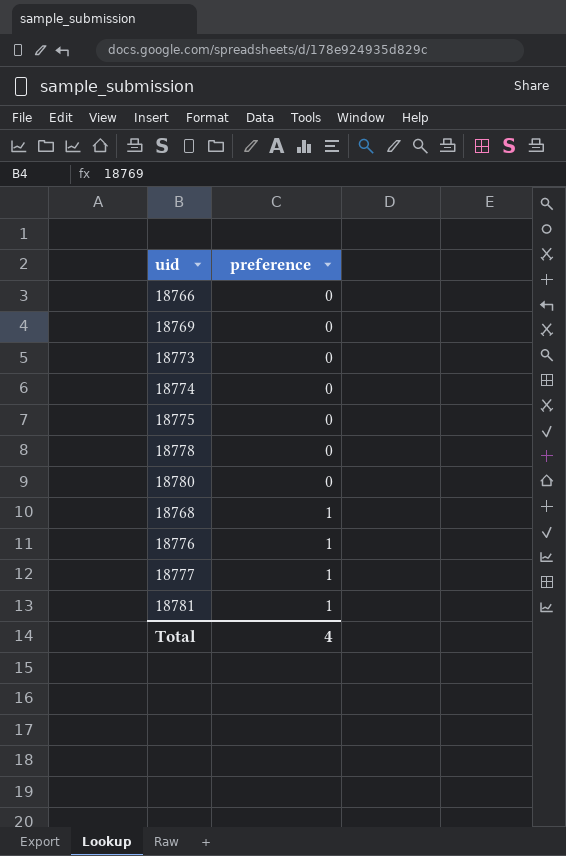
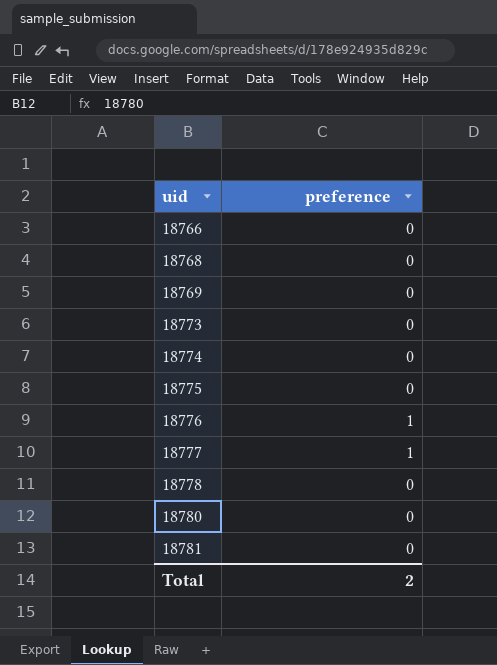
row order: preference ascending -> uid ascending
18768 | preference: 1 -> 0
18781 | preference: 1 -> 0
Total | preference: 4 -> 2

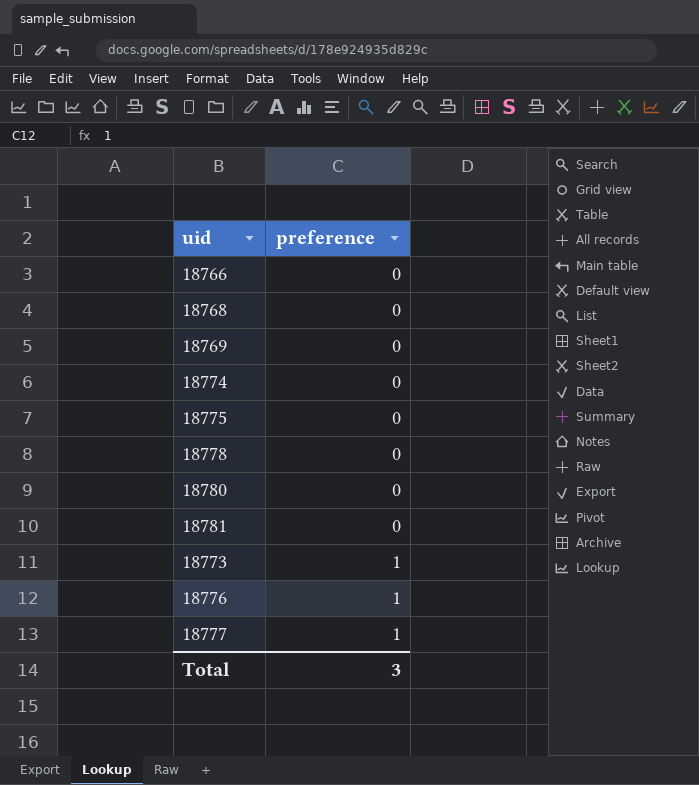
row order: uid ascending -> preference ascending
18773 | preference: 0 -> 1
Total | preference: 2 -> 3

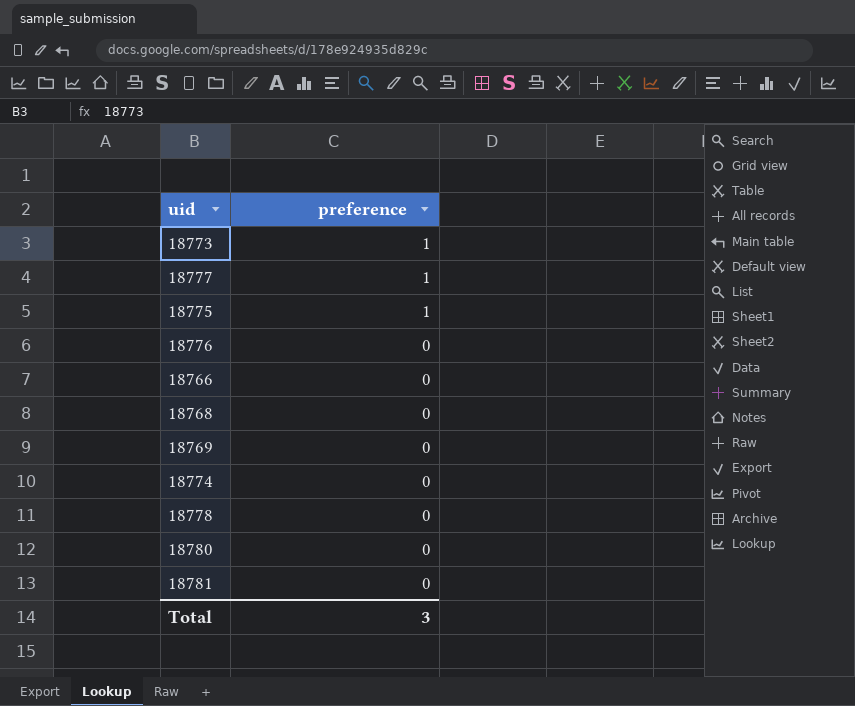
row order: preference ascending -> preference descending
18775 | preference: 0 -> 1
18776 | preference: 1 -> 0

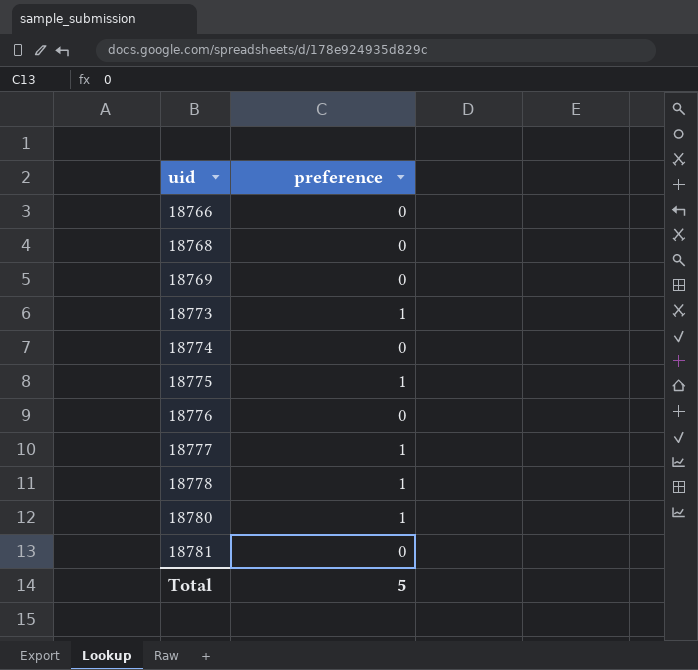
row order: preference descending -> uid ascending
18778 | preference: 0 -> 1
18780 | preference: 0 -> 1
Total | preference: 3 -> 5

